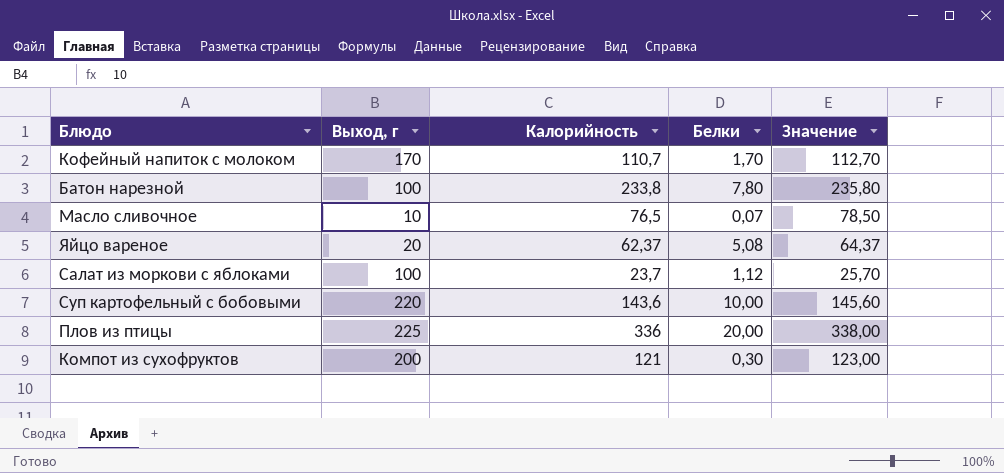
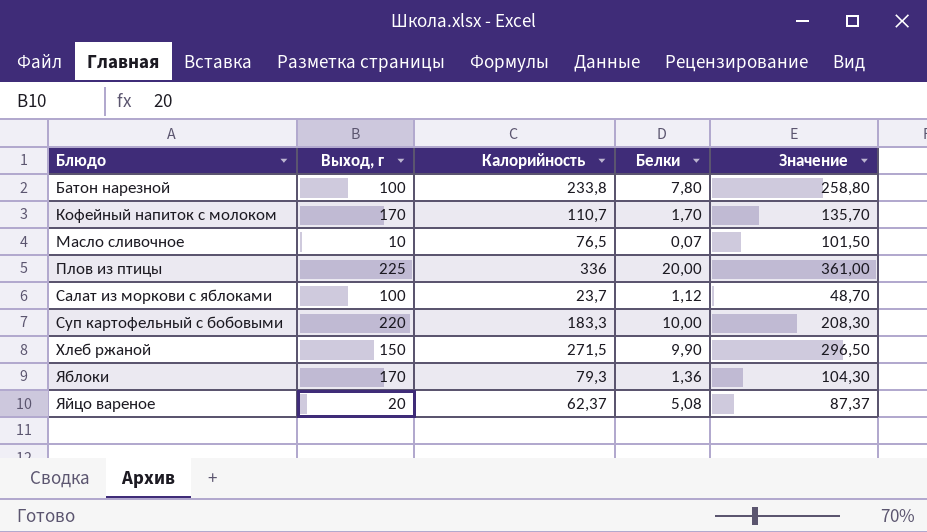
row order: none -> Блюдо ascending
column Значение | formula: [Калорийность] + 2 -> [Калорийность] + 25
row Компот из сухофруктов: 200 | 121 | 0,30 | 123,00 -> none
Суп картофельный с бобовыми | Калорийность: 143,6 -> 183,3
row Хлеб ржаной: none -> 150 | 271,5 | 9,90 | 296,50
row Яблоки: none -> 170 | 79,3 | 1,36 | 104,30

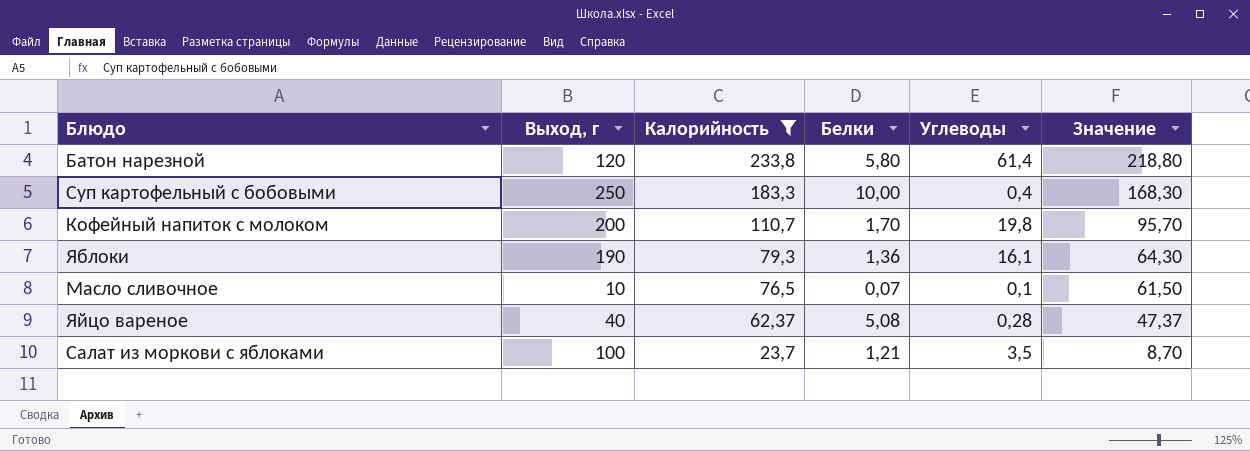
filter: none -> Калорийность <= 233,8
row order: Блюдо ascending -> Калорийность descending
column Углеводы | position: none -> 5
column Значение | formula: [Калорийность] + 25 -> [Калорийность] - 15
Батон нарезной | Выход, г: 100 -> 120
Батон нарезной | Белки: 7,80 -> 5,80
Суп картофельный с бобовыми | Выход, г: 220 -> 250
Кофейный напиток с молоком | Выход, г: 170 -> 200
Яблоки | Выход, г: 170 -> 190
Яйцо вареное | Выход, г: 20 -> 40
Салат из моркови с яблоками | Белки: 1,12 -> 1,21

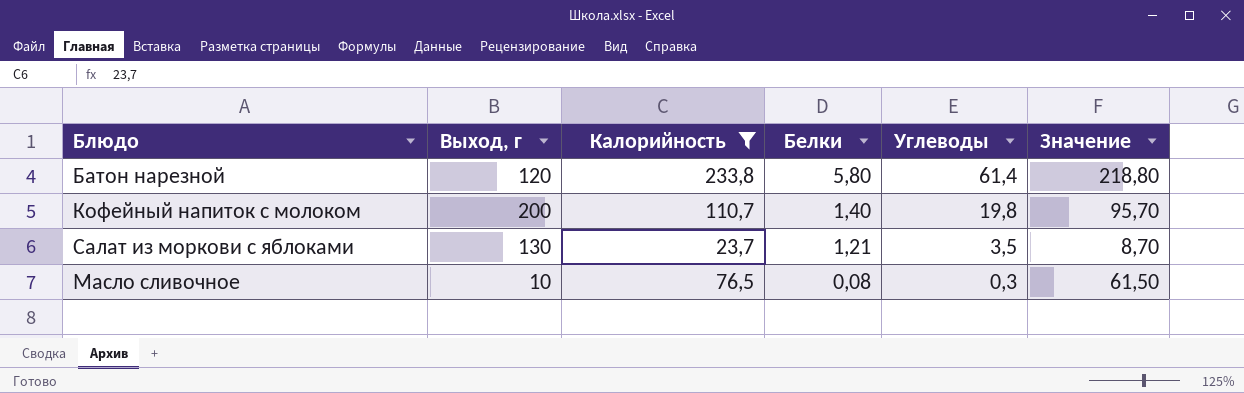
row order: Калорийность descending -> Белки descending
row Суп картофельный с бобовыми: 250 | 183,3 | 10,00 | 0,4 | 168,30 -> none
row Яблоки: 190 | 79,3 | 1,36 | 16,1 | 64,30 -> none
row Яйцо вареное: 40 | 62,37 | 5,08 | 0,28 | 47,37 -> none
Кофейный напиток с молоком | Белки: 1,70 -> 1,40
Салат из моркови с яблоками | Выход, г: 100 -> 130
Масло сливочное | Белки: 0,07 -> 0,08
Масло сливочное | Углеводы: 0,1 -> 0,3

